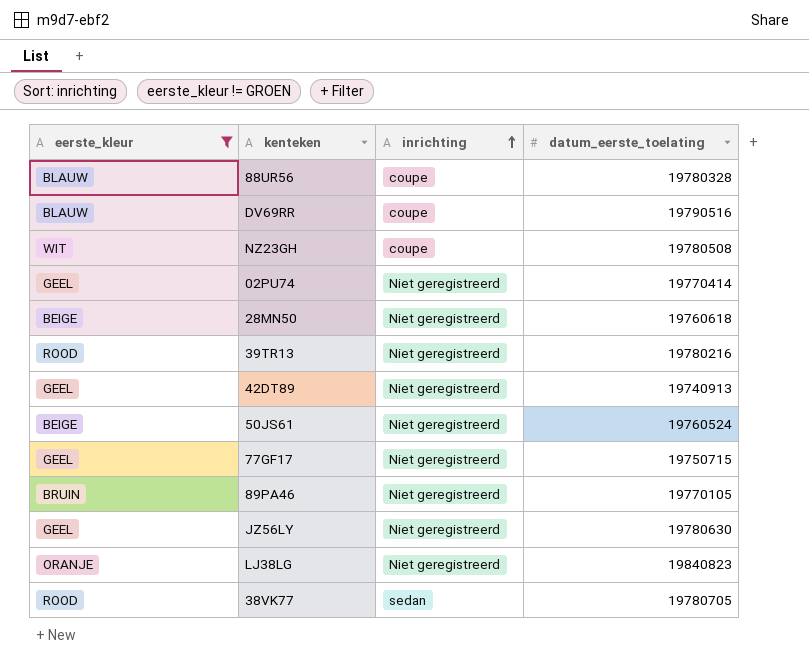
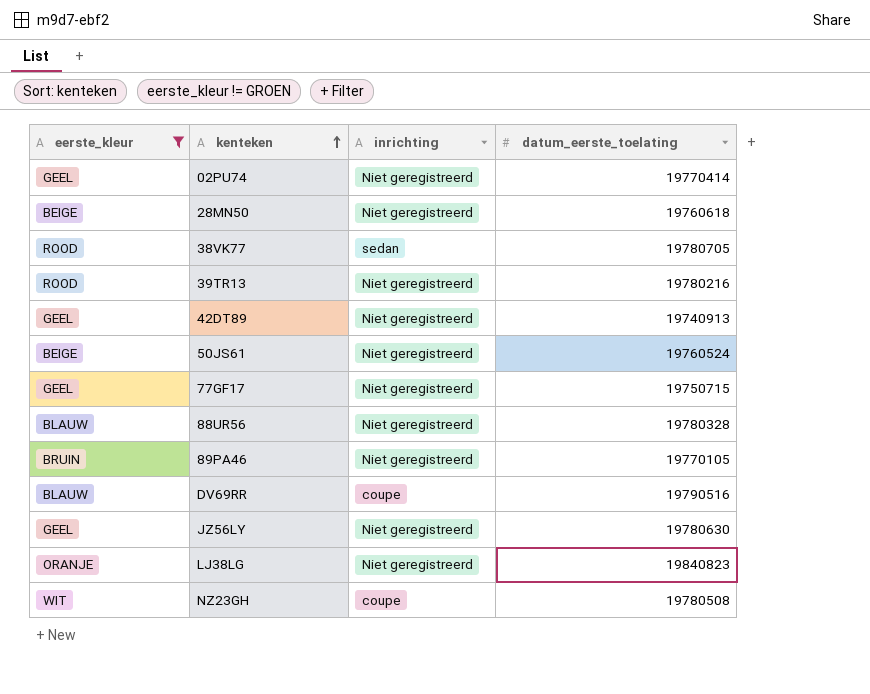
row order: inrichting ascending -> kenteken ascending
88UR56 | inrichting: coupe -> Niet geregistreerd

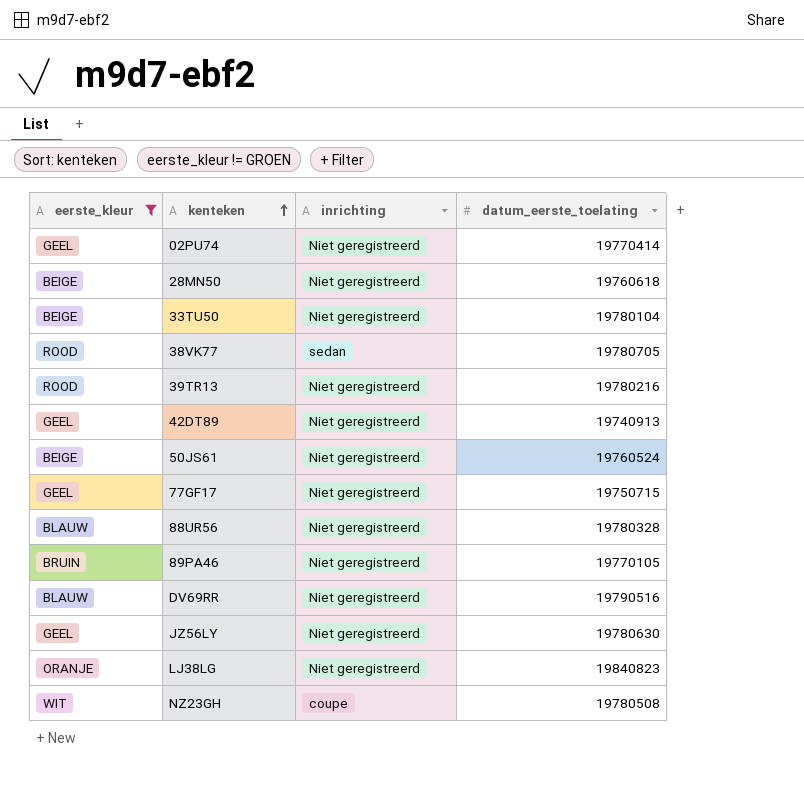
row 33TU50: none -> BEIGE | Niet geregistreerd | 19780104
DV69RR | inrichting: coupe -> Niet geregistreerd

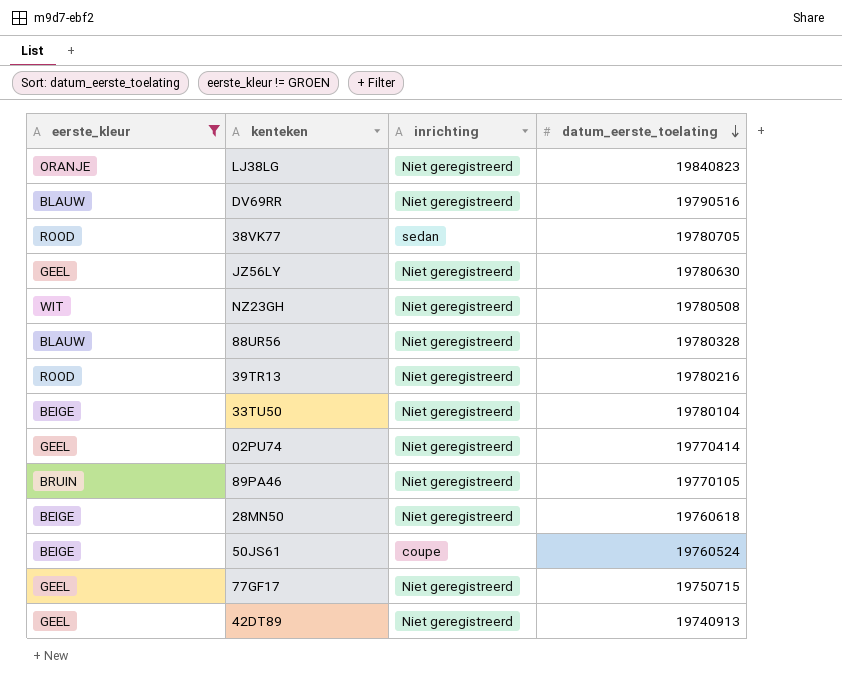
row order: kenteken ascending -> datum_eerste_toelating descending
NZ23GH | inrichting: coupe -> Niet geregistreerd
50JS61 | inrichting: Niet geregistreerd -> coupe

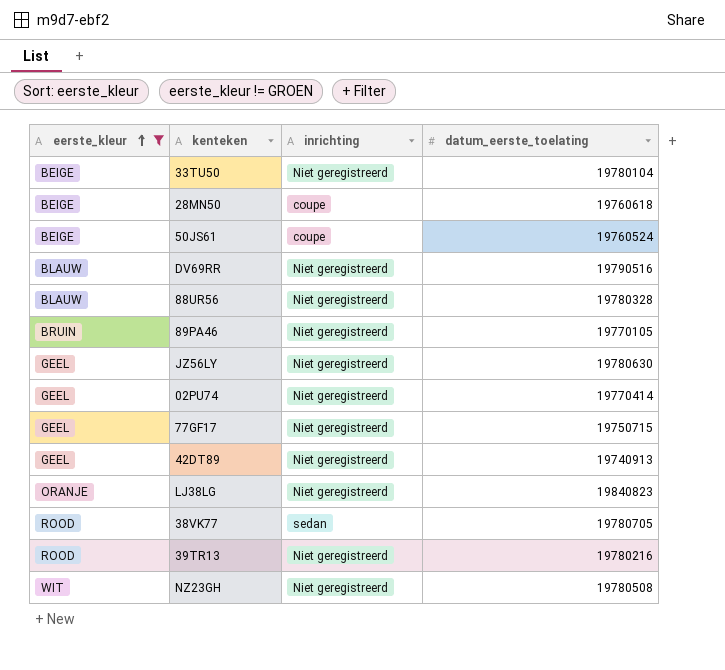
row order: datum_eerste_toelating descending -> eerste_kleur ascending
28MN50 | inrichting: Niet geregistreerd -> coupe

